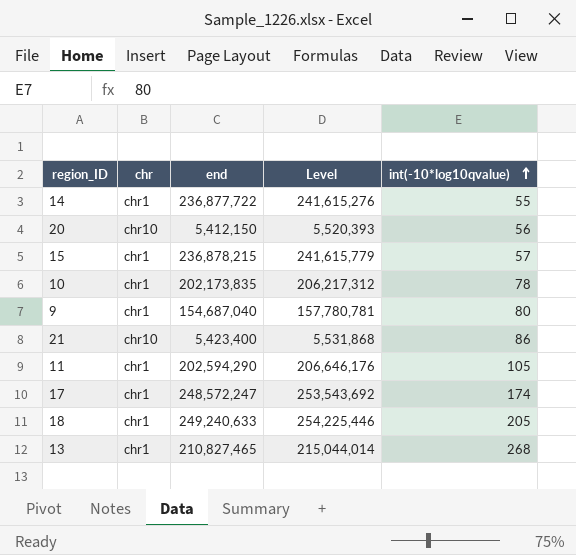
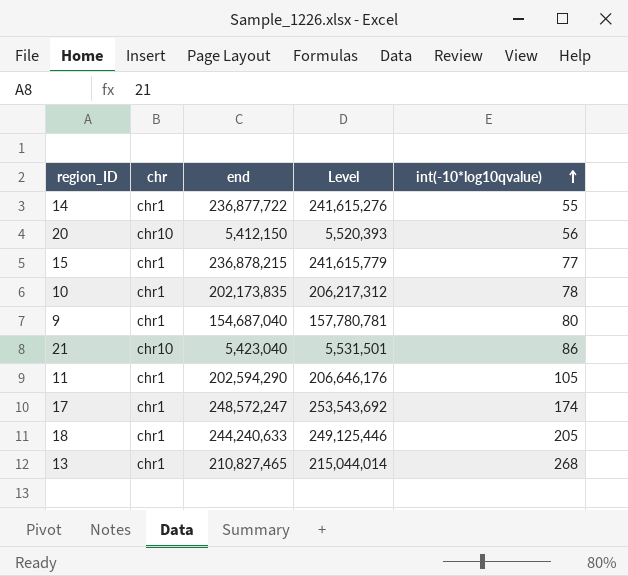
15 | int(-10*log10qvalue): 57 -> 77
21 | end: 5,423,400 -> 5,423,040
21 | Level: 5,531,868 -> 5,531,501
18 | end: 249,240,633 -> 244,240,633
18 | Level: 254,225,446 -> 249,125,446

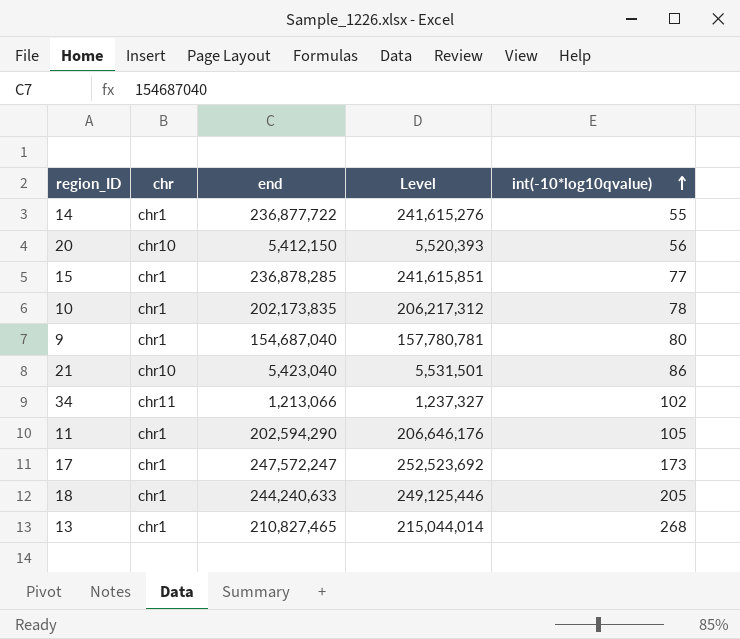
15 | end: 236,878,215 -> 236,878,285
15 | Level: 241,615,779 -> 241,615,851
row 34: none -> chr11 | 1,213,066 | 1,237,327 | 102
17 | end: 248,572,247 -> 247,572,247
17 | Level: 253,543,692 -> 252,523,692
17 | int(-10*log10qvalue): 174 -> 173

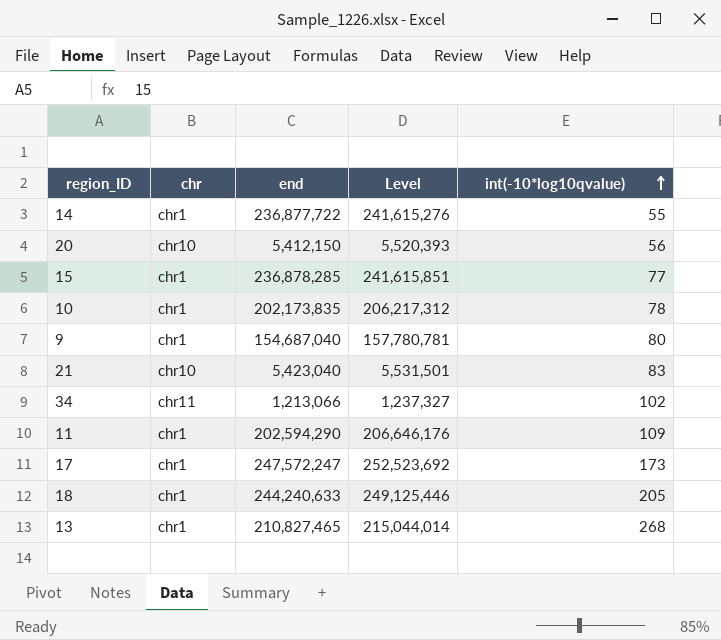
21 | int(-10*log10qvalue): 86 -> 83
11 | int(-10*log10qvalue): 105 -> 109

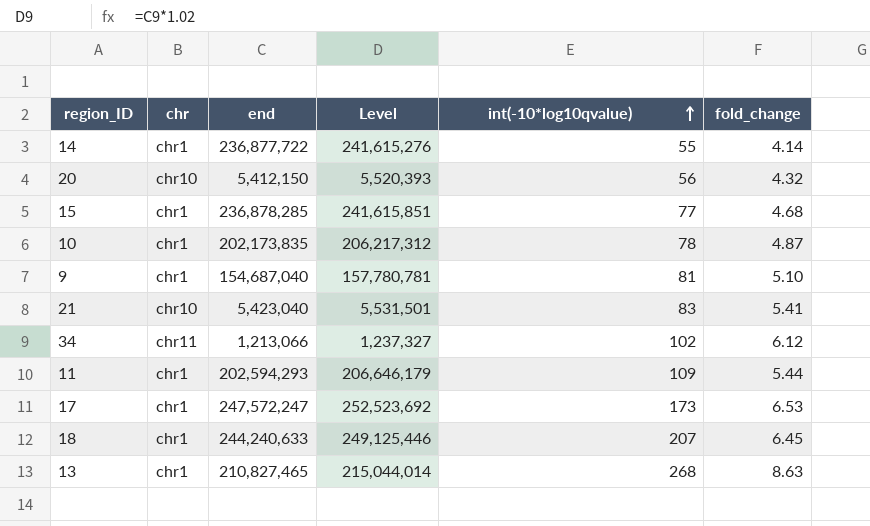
column fold_change | position: none -> 6
9 | int(-10*log10qvalue): 80 -> 81
11 | end: 202,594,290 -> 202,594,293
11 | Level: 206,646,176 -> 206,646,179
18 | int(-10*log10qvalue): 205 -> 207

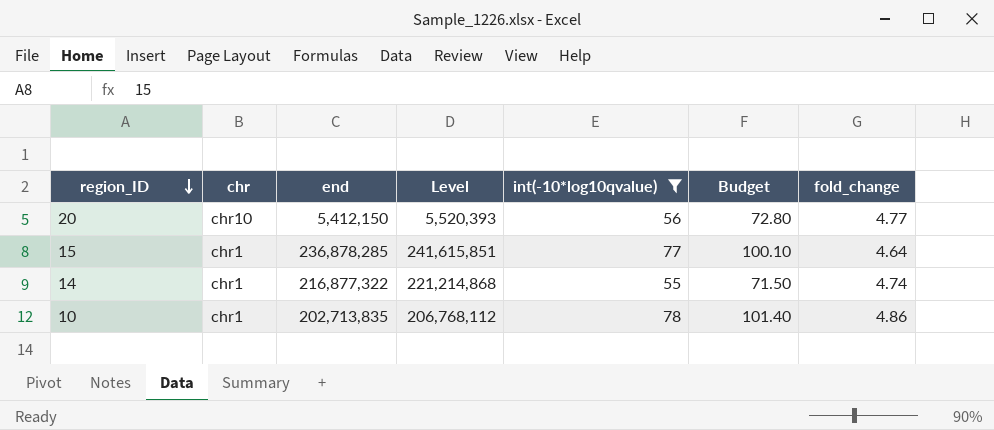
filter: none -> int(-10*log10qvalue) <= 78
row order: int(-10*log10qvalue) ascending -> region_ID descending
column Budget | formula: none -> [int(-10*log10qvalue)] * 1.3
20 | fold_change: 4.32 -> 4.77
15 | fold_change: 4.68 -> 4.64
14 | end: 236,877,722 -> 216,877,322
14 | Level: 241,615,276 -> 221,214,868
14 | fold_change: 4.14 -> 4.74
10 | end: 202,173,835 -> 202,713,835
10 | Level: 206,217,312 -> 206,768,112
10 | fold_change: 4.87 -> 4.86

